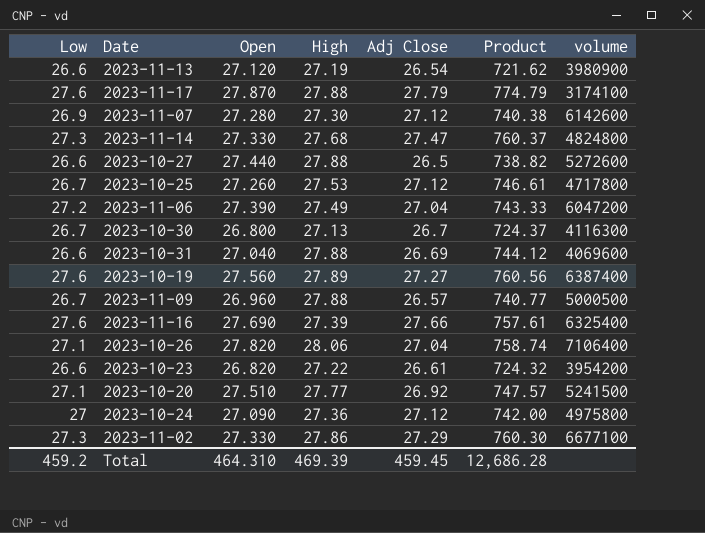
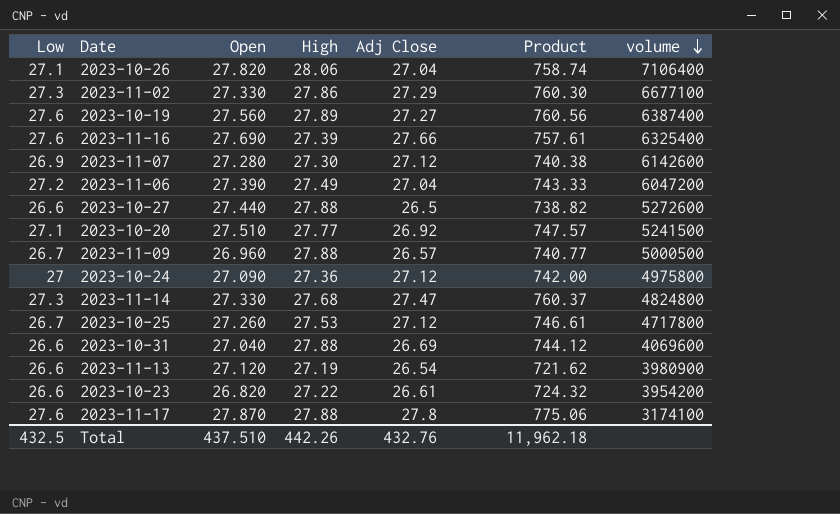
row order: none -> volume descending
row 2023-10-30: 26.7 | 26.800 | 27.13 | 26.7 | 724.37 | 4116300 -> none
2023-11-17 | Adj Close: 27.79 -> 27.8
2023-11-17 | Product: 774.79 -> 775.06
Total | Low: 459.2 -> 432.5
Total | Open: 464.310 -> 437.510
Total | High: 469.39 -> 442.26
Total | Adj Close: 459.45 -> 432.76
Total | Product: 12,686.28 -> 11,962.18

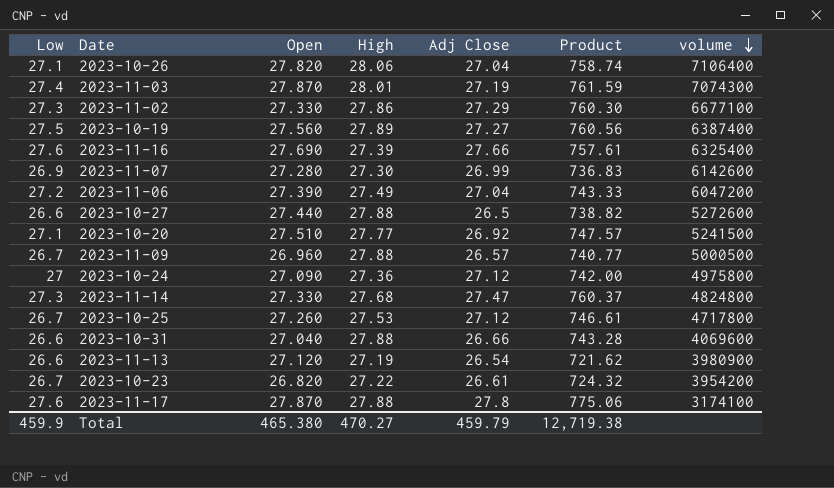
row 2023-11-03: none -> 27.4 | 27.870 | 28.01 | 27.19 | 761.59 | 7074300
2023-10-19 | Low: 27.6 -> 27.5
2023-11-07 | Adj Close: 27.12 -> 26.99
2023-11-07 | Product: 740.38 -> 736.83
2023-10-31 | Adj Close: 26.69 -> 26.66
2023-10-31 | Product: 744.12 -> 743.28
2023-10-23 | Low: 26.6 -> 26.7
Total | Low: 432.5 -> 459.9
Total | Open: 437.510 -> 465.380
Total | High: 442.26 -> 470.27
Total | Adj Close: 432.76 -> 459.79
Total | Product: 11,962.18 -> 12,719.38

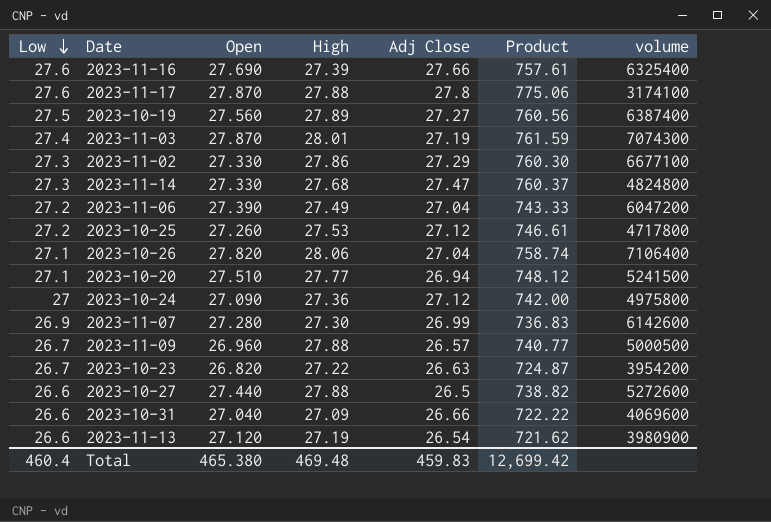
row order: volume descending -> Low descending
2023-10-25 | Low: 26.7 -> 27.2
2023-10-20 | Adj Close: 26.92 -> 26.94
2023-10-20 | Product: 747.57 -> 748.12
2023-10-23 | Adj Close: 26.61 -> 26.63
2023-10-23 | Product: 724.32 -> 724.87
2023-10-31 | High: 27.88 -> 27.09
2023-10-31 | Product: 743.28 -> 722.22
Total | Low: 459.9 -> 460.4
Total | High: 470.27 -> 469.48
Total | Adj Close: 459.79 -> 459.83
Total | Product: 12,719.38 -> 12,699.42

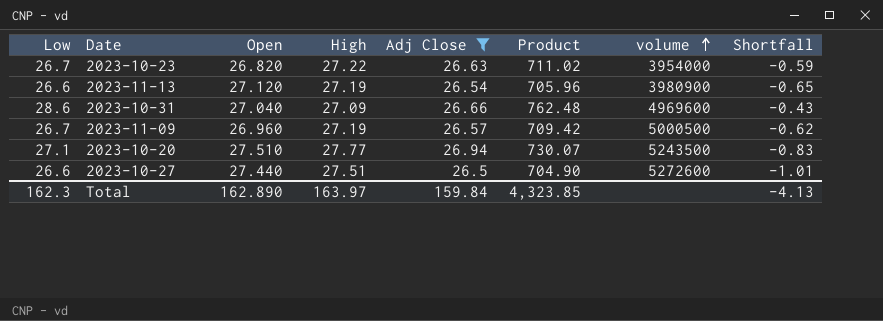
filter: none -> Adj Close <= 26.94
row order: Low descending -> volume ascending
column Product | formula: [High] * [Adj Close] -> [Low] * [Adj Close]
column Shortfall | formula: none -> [Adj Close] - [High]
2023-10-23 | volume: 3954200 -> 3954000
2023-10-31 | Low: 26.6 -> 28.6
2023-10-31 | volume: 4069600 -> 4969600
2023-11-09 | High: 27.88 -> 27.19
2023-10-20 | volume: 5241500 -> 5243500
2023-10-27 | High: 27.88 -> 27.51
Total | Low: 460.4 -> 162.3
Total | Open: 465.380 -> 162.890
Total | High: 469.48 -> 163.97
Total | Adj Close: 459.83 -> 159.84
Total | Product: 12,699.42 -> 4,323.85

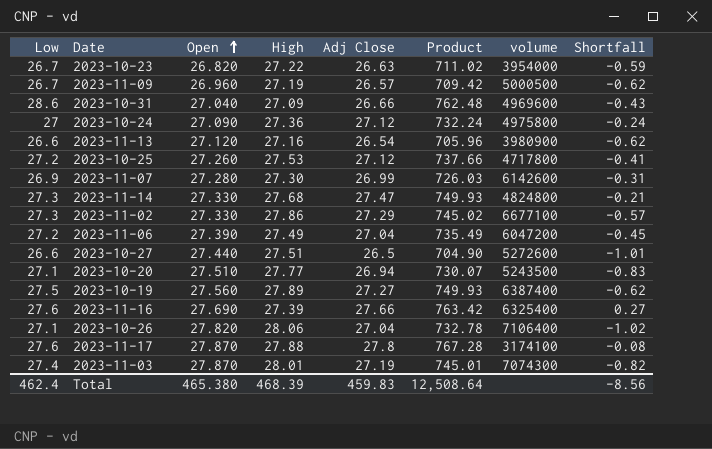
filter: Adj Close <= 26.94 -> none
row order: volume ascending -> Open ascending
2023-11-13 | High: 27.19 -> 27.16
2023-11-13 | Shortfall: -0.65 -> -0.62
Total | Low: 162.3 -> 462.4
Total | Open: 162.890 -> 465.380
Total | High: 163.97 -> 468.39
Total | Adj Close: 159.84 -> 459.83
Total | Product: 4,323.85 -> 12,508.64
Total | Shortfall: -4.13 -> -8.56

